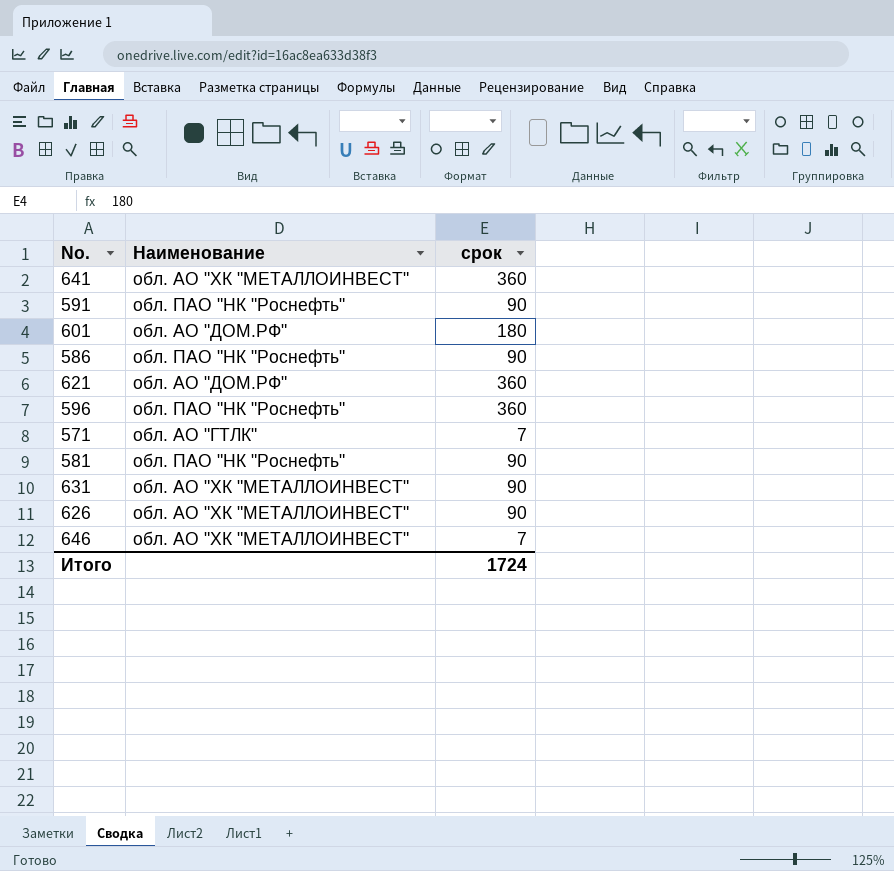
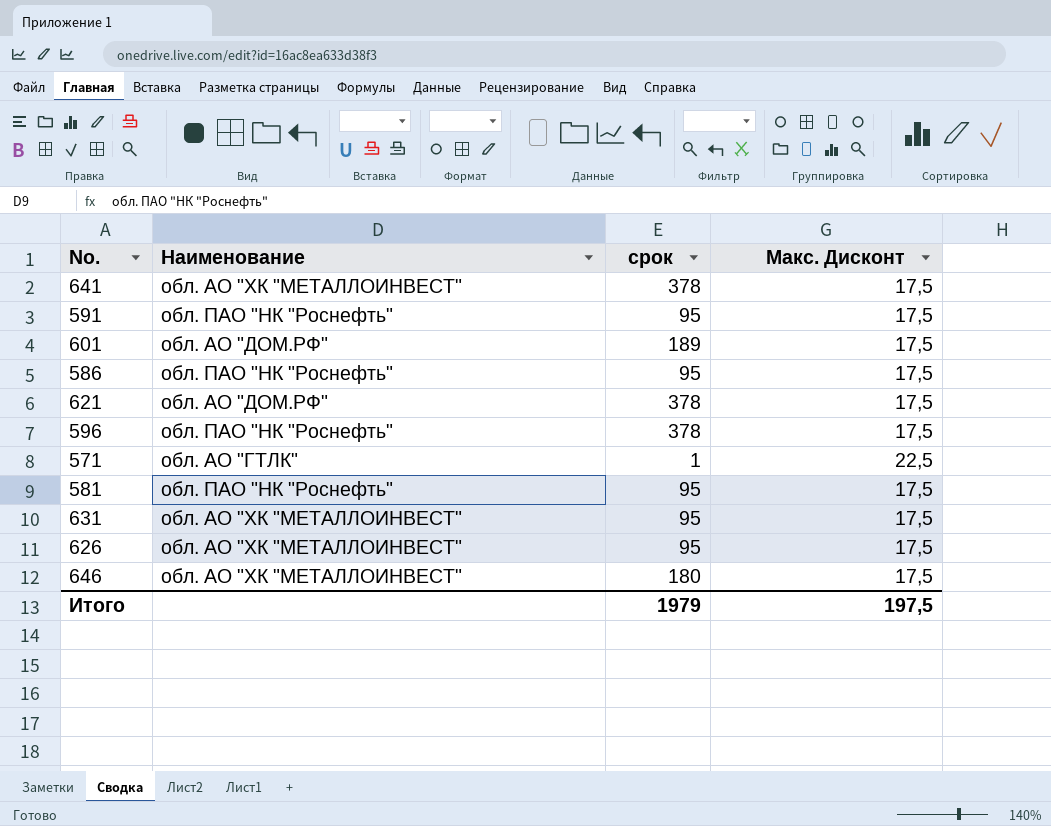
column Макс. Дисконт | position: none -> 4
641 | срок: 360 -> 378
591 | срок: 90 -> 95
601 | срок: 180 -> 189
586 | срок: 90 -> 95
621 | срок: 360 -> 378
596 | срок: 360 -> 378
571 | срок: 7 -> 1
581 | срок: 90 -> 95
631 | срок: 90 -> 95
626 | срок: 90 -> 95
646 | срок: 7 -> 180
Итого | срок: 1724 -> 1979

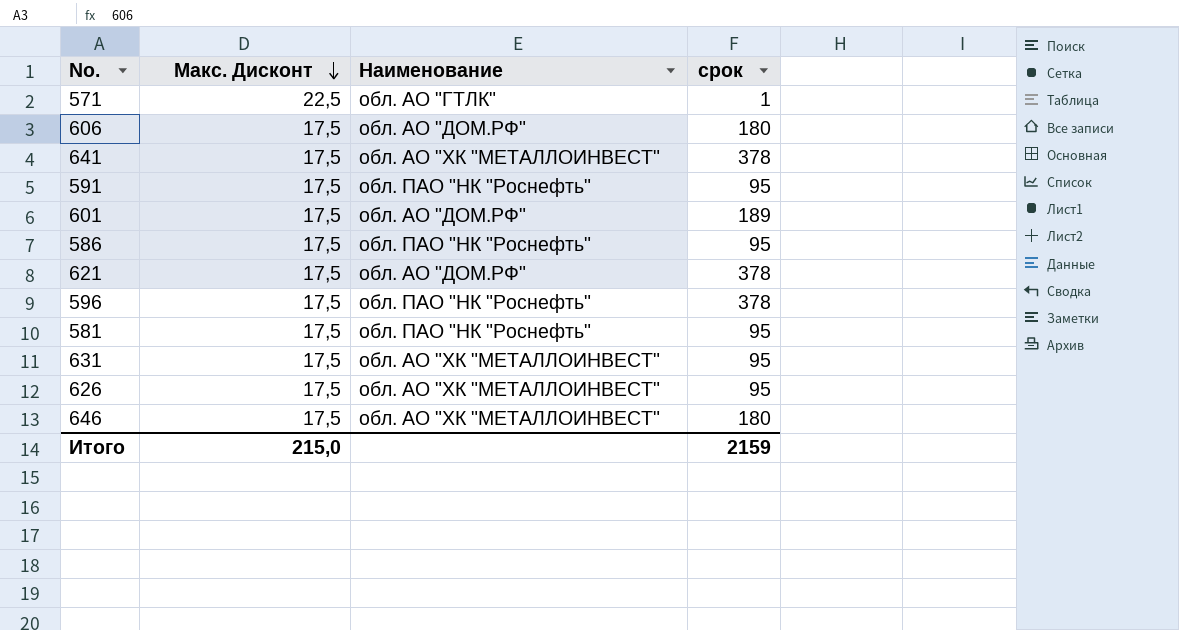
row order: none -> Макс. Дисконт descending
column Макс. Дисконт | position: 4 -> 2
row 606: none -> 17,5 | обл. АО "ДОМ.РФ" | 180
Итого | Макс. Дисконт: 197,5 -> 215,0
Итого | срок: 1979 -> 2159

